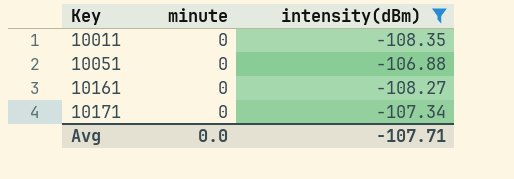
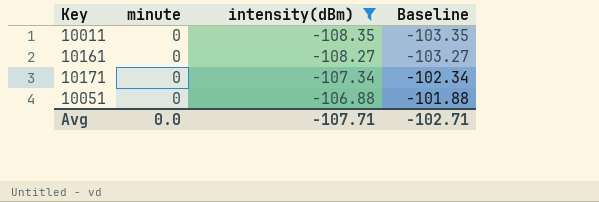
row order: Key ascending -> intensity(dBm) ascending
column Baseline | formula: none -> [intensity(dBm)] + 5

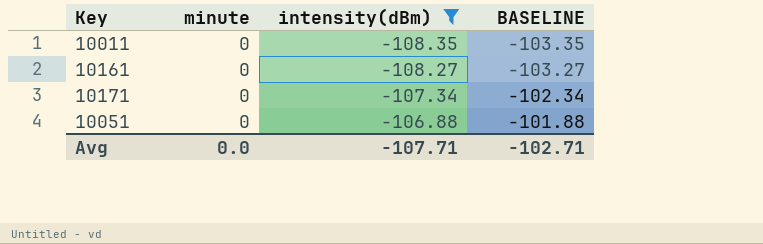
column name: Baseline -> BASELINE

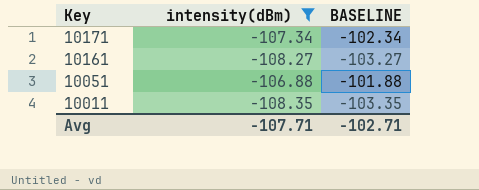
row order: intensity(dBm) ascending -> Key descending
column minute | position: 2 -> none

